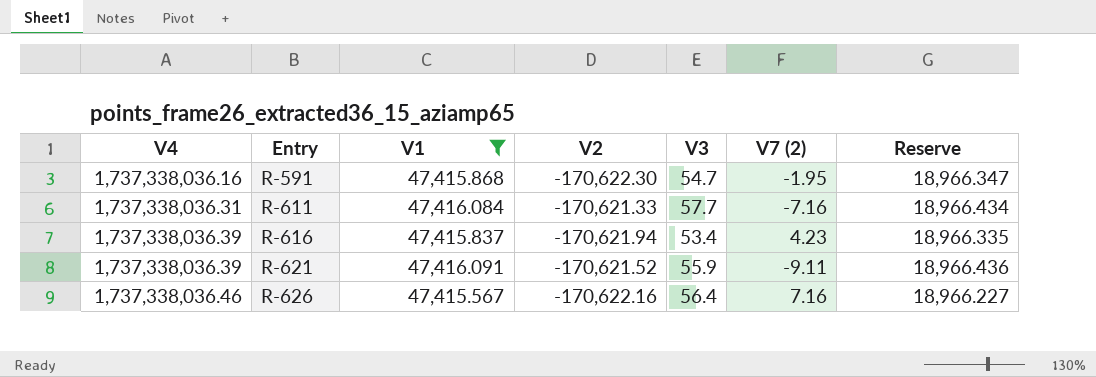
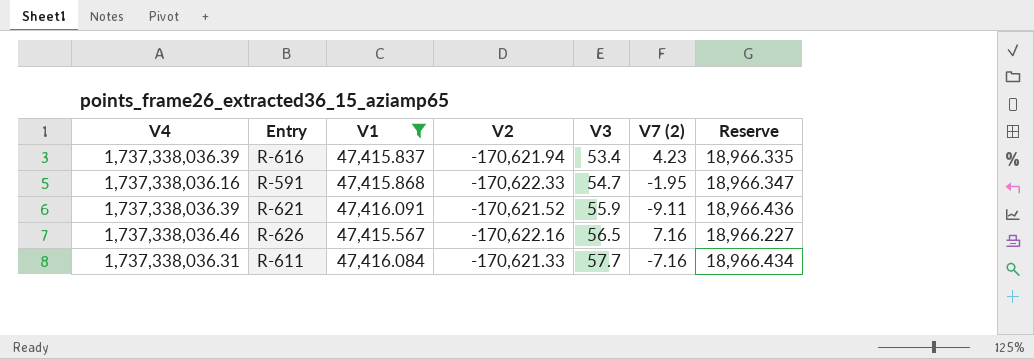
row order: V4 ascending -> V3 ascending
R-591 | V2: -170,622.30 -> -170,622.33
R-626 | V3: 56.4 -> 56.5

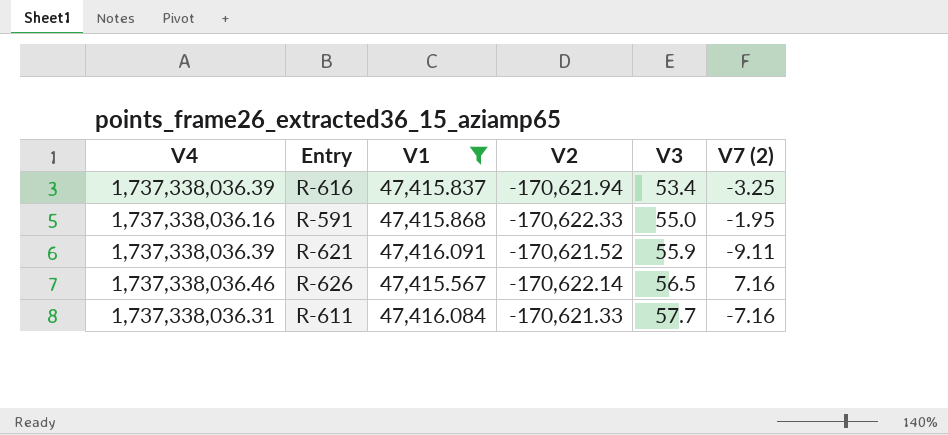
column Reserve | formula: [V1] * 0.4 -> none
R-616 | V7 (2): 4.23 -> -3.25
R-591 | V3: 54.7 -> 55.0
R-626 | V2: -170,622.16 -> -170,622.14

